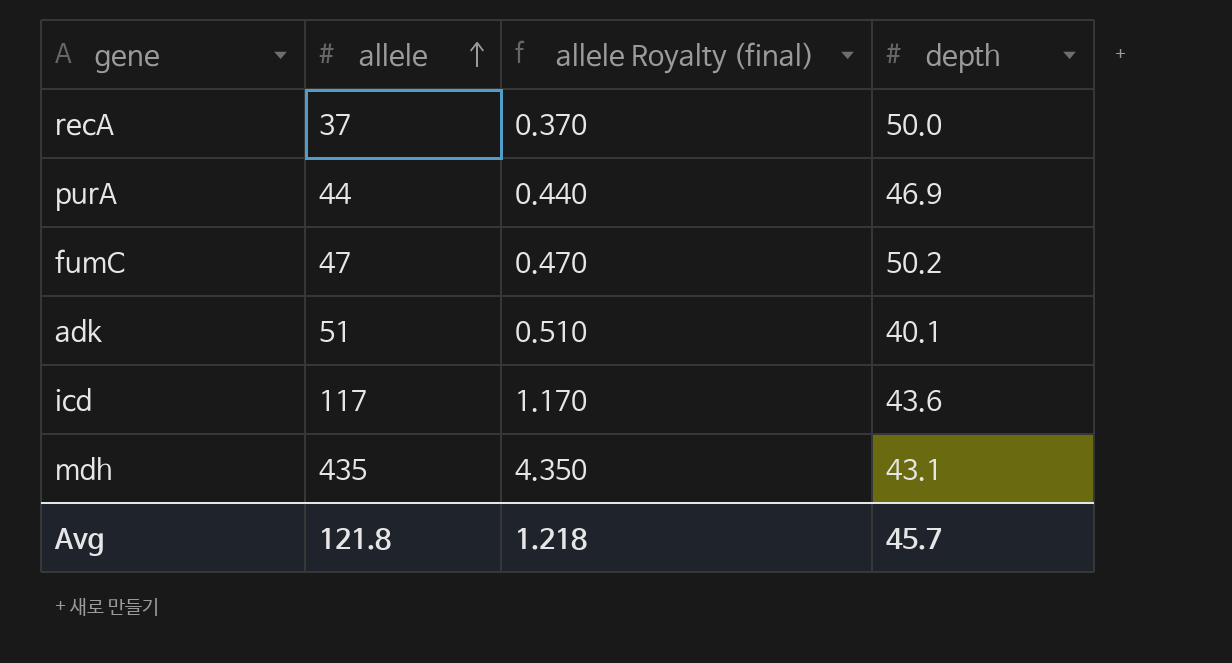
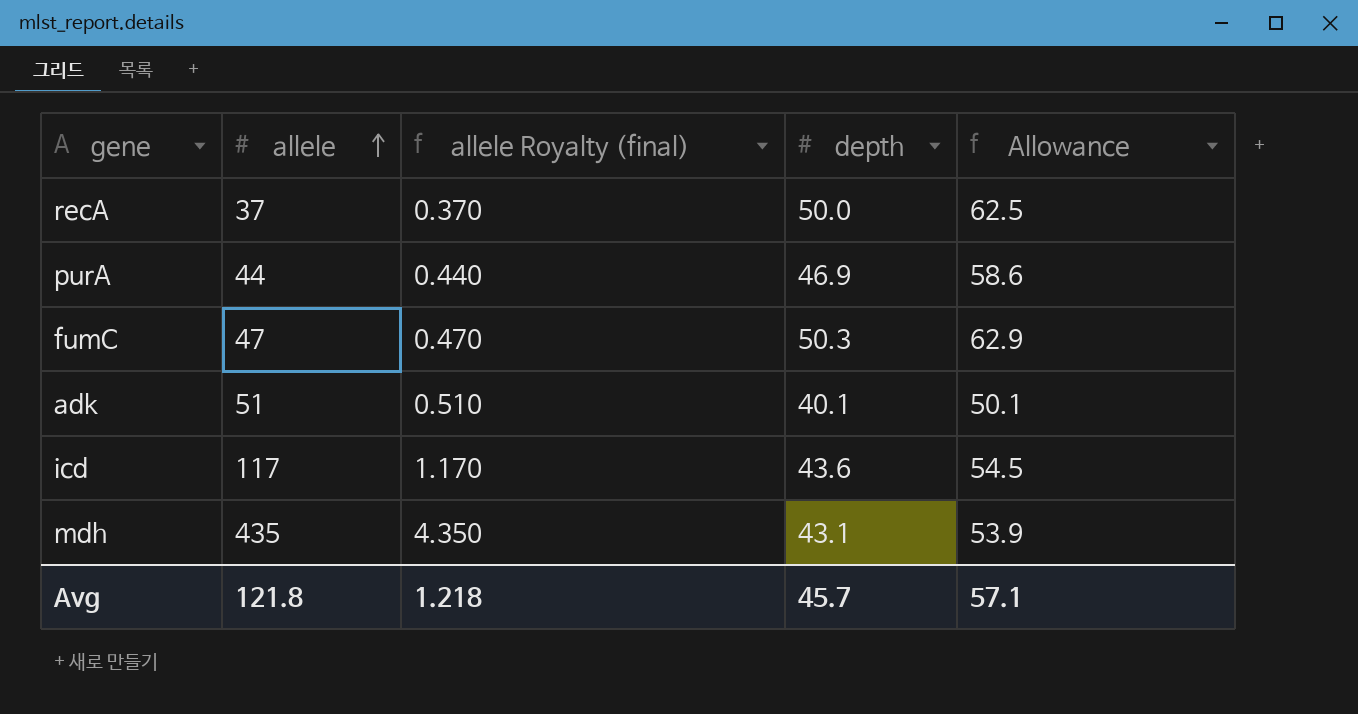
column Allowance | formula: none -> [depth] * 1.25
fumC | depth: 50.2 -> 50.3

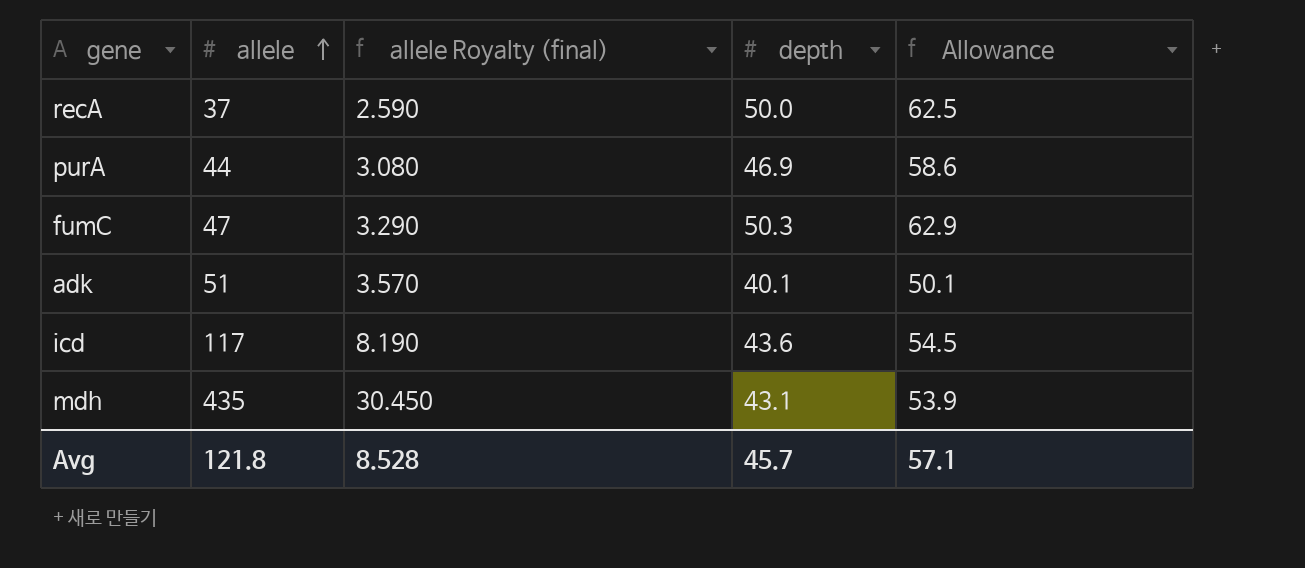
column allele Royalty (final) | formula: [allele] * 0.01 -> [allele] * 0.07
Avg | allele Royalty (final): 1.218 -> 8.528

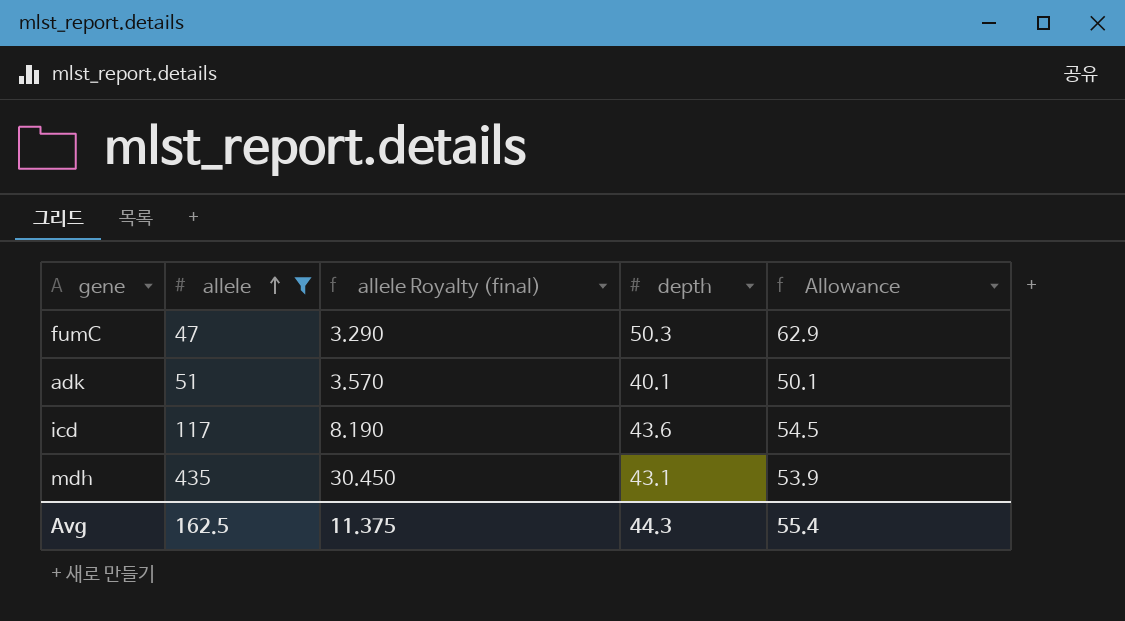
filter: none -> allele >= 47
Avg | allele: 121.8 -> 162.5
Avg | allele Royalty (final): 8.528 -> 11.375
Avg | depth: 45.7 -> 44.3
Avg | Allowance: 57.1 -> 55.4

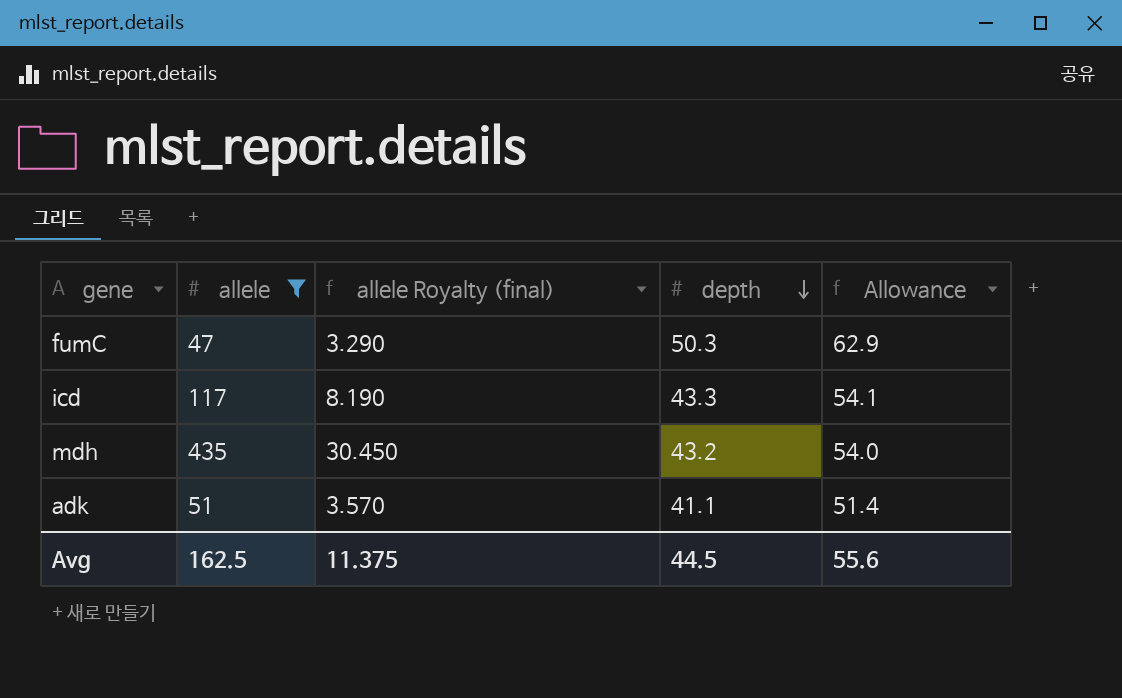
row order: allele ascending -> depth descending
icd | depth: 43.6 -> 43.3
icd | Allowance: 54.5 -> 54.1
mdh | depth: 43.1 -> 43.2
mdh | Allowance: 53.9 -> 54.0
adk | depth: 40.1 -> 41.1
adk | Allowance: 50.1 -> 51.4
Avg | depth: 44.3 -> 44.5
Avg | Allowance: 55.4 -> 55.6

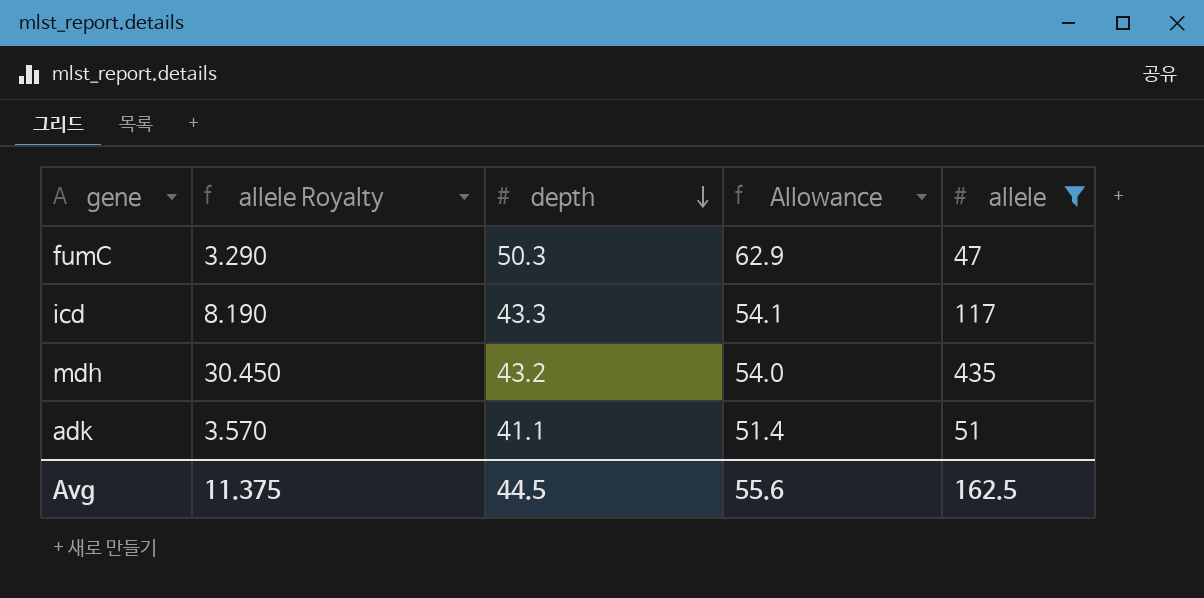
column name: allele Royalty (final) -> allele Royalty
column allele | position: 2 -> 5

